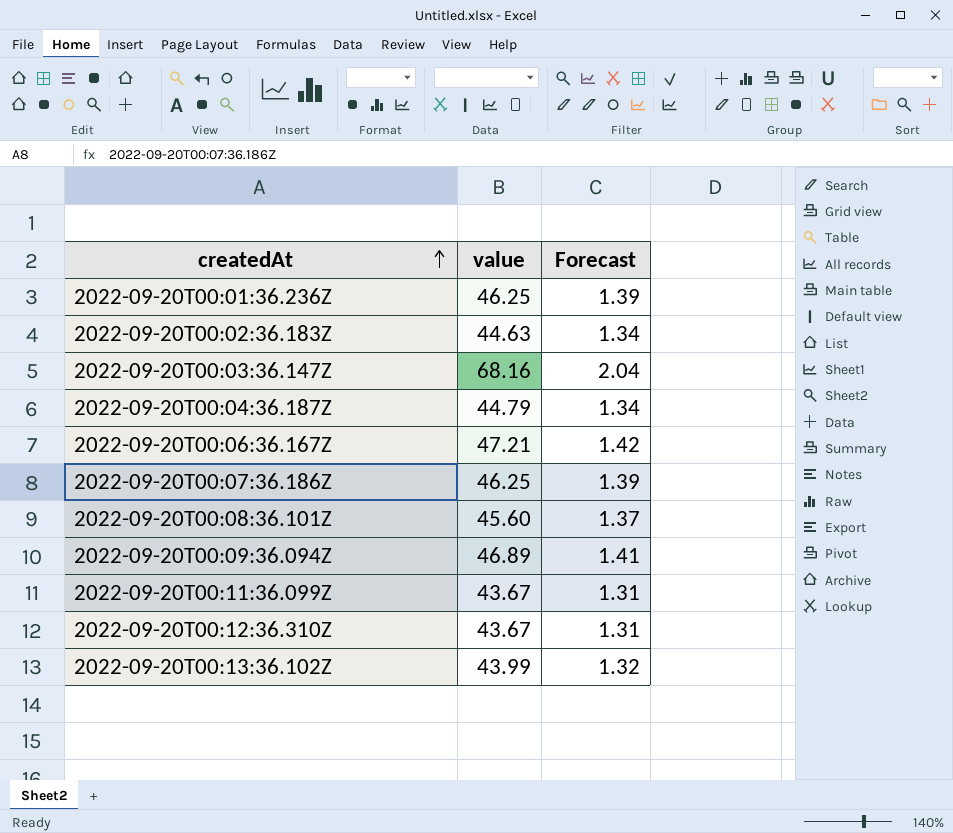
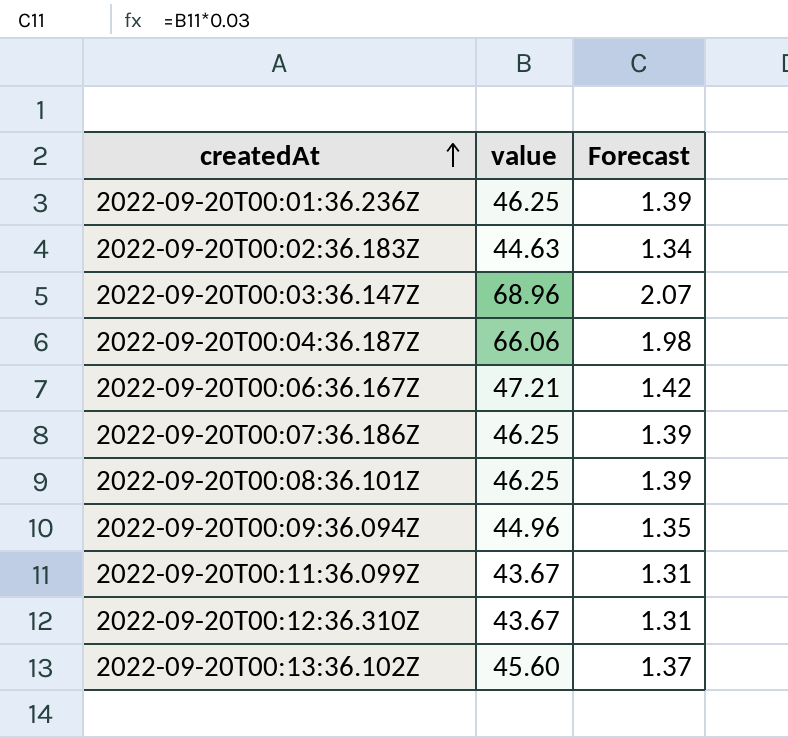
2022-09-20T00:03:36.147Z | value: 68.16 -> 68.96
2022-09-20T00:03:36.147Z | Forecast: 2.04 -> 2.07
2022-09-20T00:04:36.187Z | value: 44.79 -> 66.06
2022-09-20T00:04:36.187Z | Forecast: 1.34 -> 1.98
2022-09-20T00:08:36.101Z | value: 45.60 -> 46.25
2022-09-20T00:08:36.101Z | Forecast: 1.37 -> 1.39
2022-09-20T00:09:36.094Z | value: 46.89 -> 44.96
2022-09-20T00:09:36.094Z | Forecast: 1.41 -> 1.35
2022-09-20T00:13:36.102Z | value: 43.99 -> 45.60
2022-09-20T00:13:36.102Z | Forecast: 1.32 -> 1.37

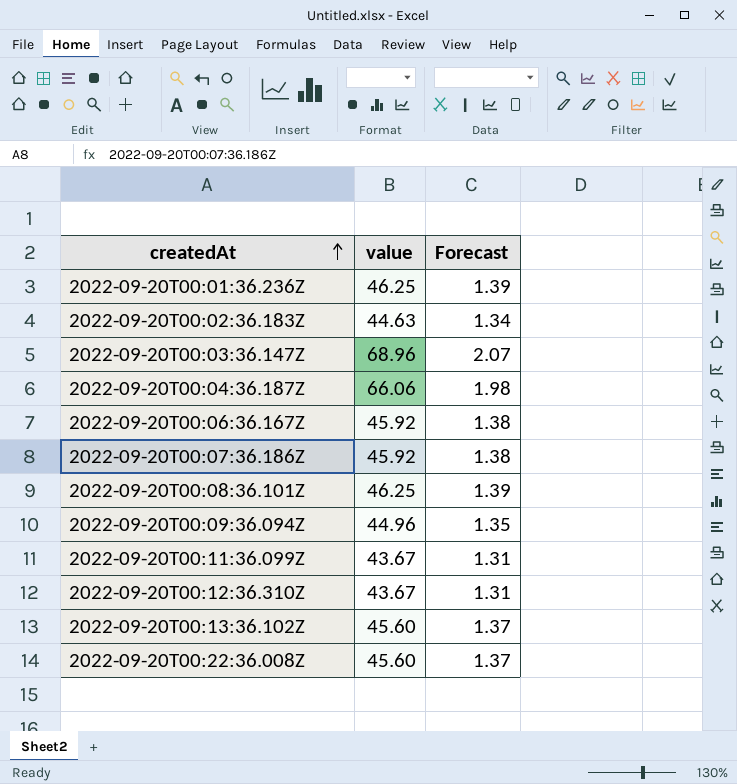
2022-09-20T00:06:36.167Z | value: 47.21 -> 45.92
2022-09-20T00:06:36.167Z | Forecast: 1.42 -> 1.38
2022-09-20T00:07:36.186Z | value: 46.25 -> 45.92
2022-09-20T00:07:36.186Z | Forecast: 1.39 -> 1.38
row 2022-09-20T00:22:36.008Z: none -> 45.60 | 1.37

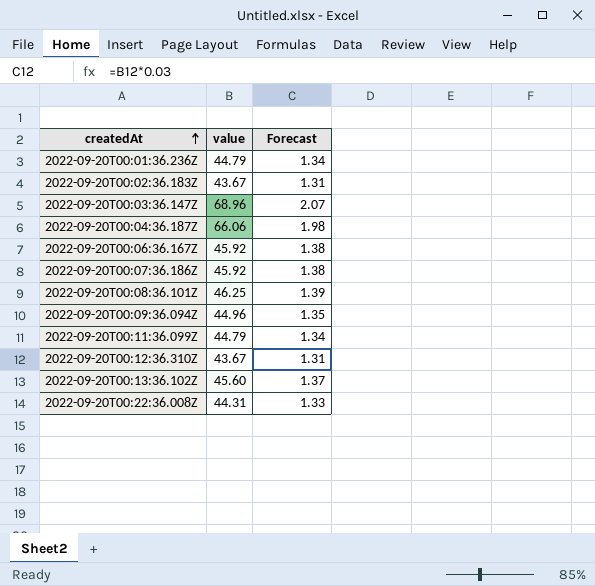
2022-09-20T00:01:36.236Z | value: 46.25 -> 44.79
2022-09-20T00:01:36.236Z | Forecast: 1.39 -> 1.34
2022-09-20T00:02:36.183Z | value: 44.63 -> 43.67
2022-09-20T00:02:36.183Z | Forecast: 1.34 -> 1.31
2022-09-20T00:11:36.099Z | value: 43.67 -> 44.79
2022-09-20T00:11:36.099Z | Forecast: 1.31 -> 1.34
2022-09-20T00:22:36.008Z | value: 45.60 -> 44.31
2022-09-20T00:22:36.008Z | Forecast: 1.37 -> 1.33

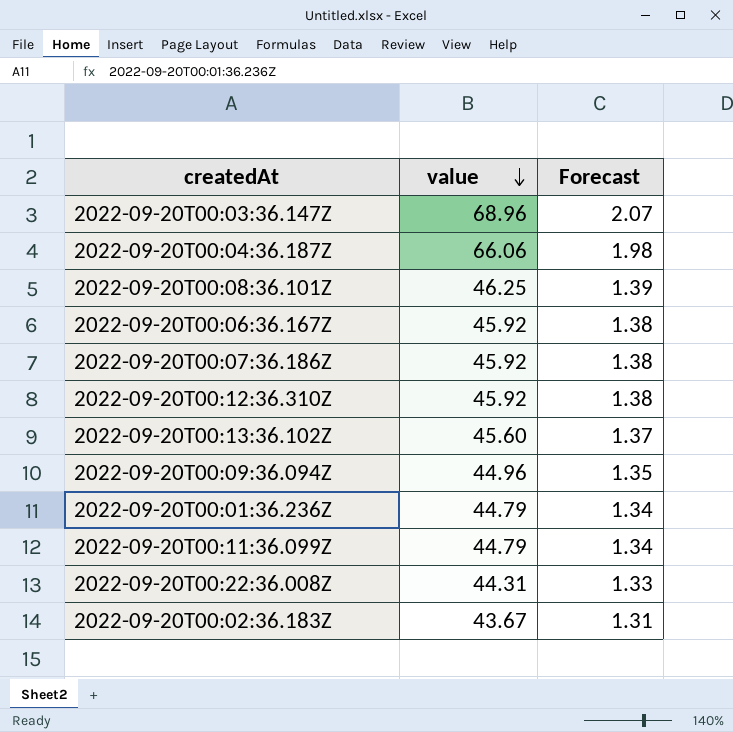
row order: createdAt ascending -> value descending
2022-09-20T00:12:36.310Z | value: 43.67 -> 45.92
2022-09-20T00:12:36.310Z | Forecast: 1.31 -> 1.38

